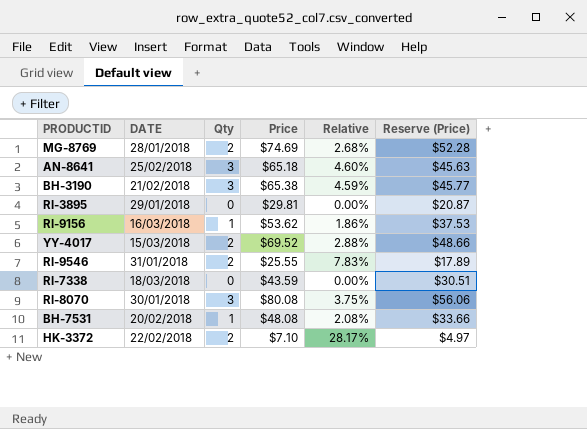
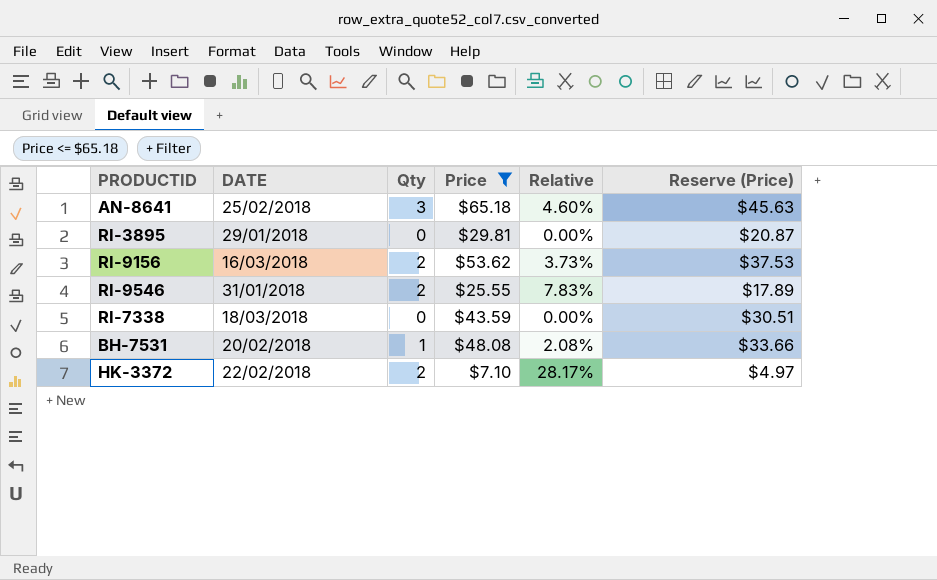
filter: none -> Price <= $65.18
RI-9156 | Qty: 1 -> 2
RI-9156 | Relative: 1.86% -> 3.73%

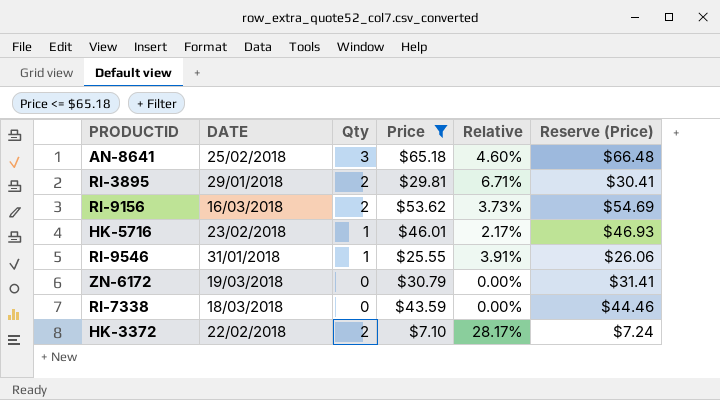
column Reserve (Price) | formula: [Price] * 0.7 -> [Price] * 1.02
row BH-7531: 20/02/2018 | 1 | $48.08 | 2.08% | $33.66 -> none
RI-3895 | Qty: 0 -> 2
RI-3895 | Relative: 0.00% -> 6.71%
row HK-5716: none -> 23/02/2018 | 1 | $46.01 | 2.17% | $46.93
RI-9546 | Qty: 2 -> 1
RI-9546 | Relative: 7.83% -> 3.91%
row ZN-6172: none -> 19/03/2018 | 0 | $30.79 | 0.00% | $31.41

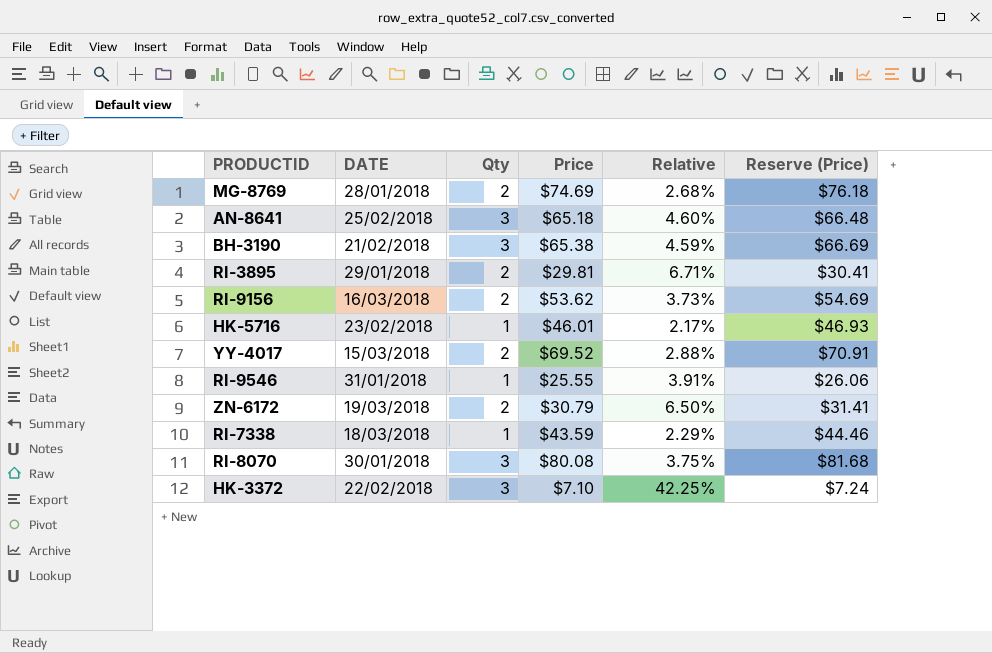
filter: Price <= $65.18 -> none
ZN-6172 | Qty: 0 -> 2
ZN-6172 | Relative: 0.00% -> 6.50%
RI-7338 | Qty: 0 -> 1
RI-7338 | Relative: 0.00% -> 2.29%
HK-3372 | Qty: 2 -> 3
HK-3372 | Relative: 28.17% -> 42.25%

